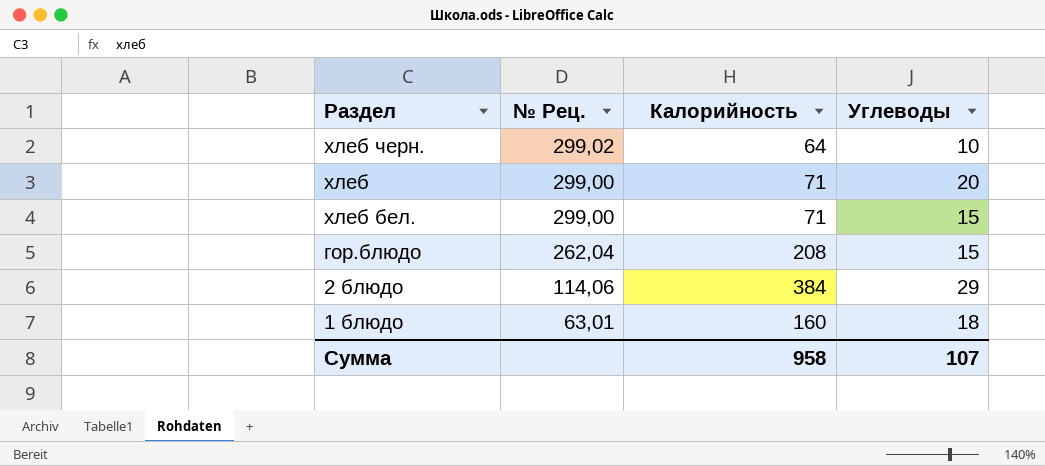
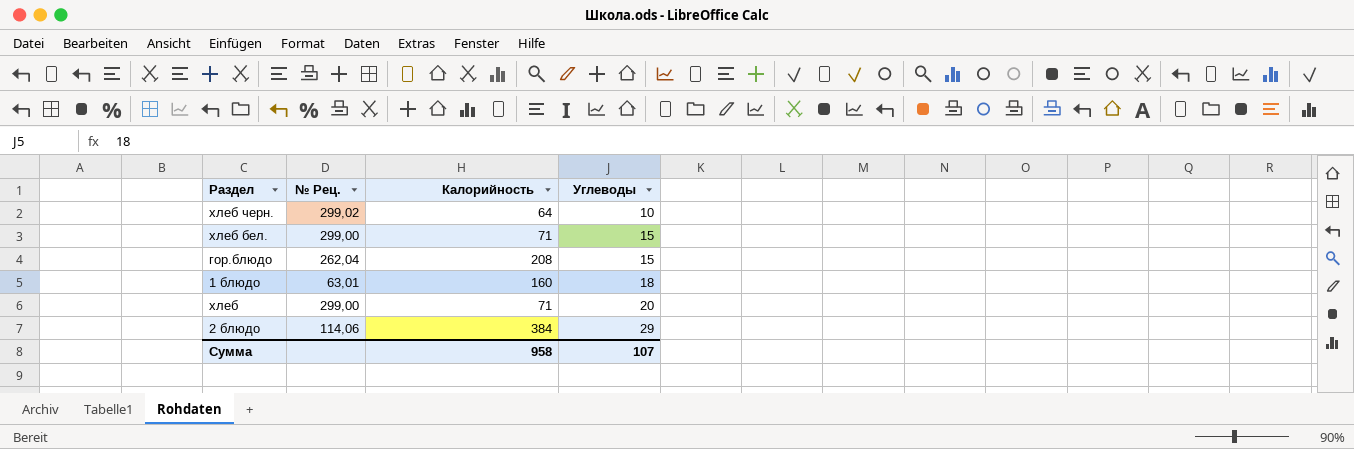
row order: № Рец. descending -> Углеводы ascending

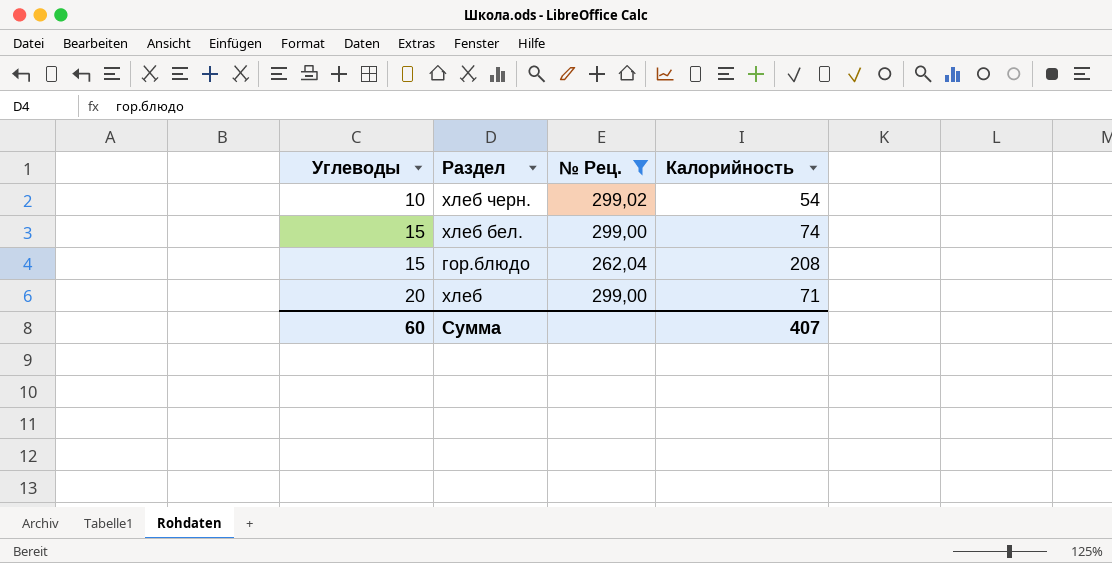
filter: none -> № Рец. >= 262,04
column Углеводы | position: 4 -> 1
хлеб черн. | Калорийность: 64 -> 54
хлеб бел. | Калорийность: 71 -> 74
Сумма | Углеводы: 107 -> 60
Сумма | Калорийность: 958 -> 407

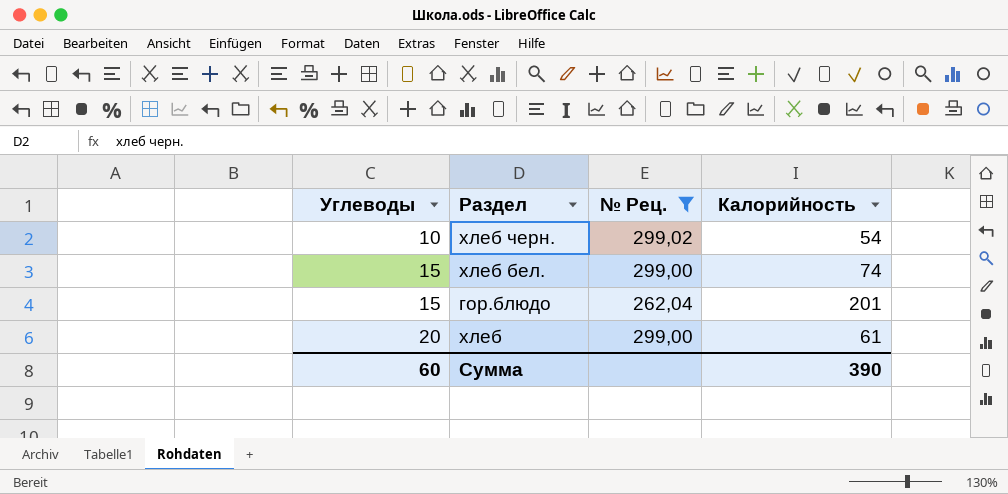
гор.блюдо | Калорийность: 208 -> 201
хлеб | Калорийность: 71 -> 61
Сумма | Калорийность: 407 -> 390

